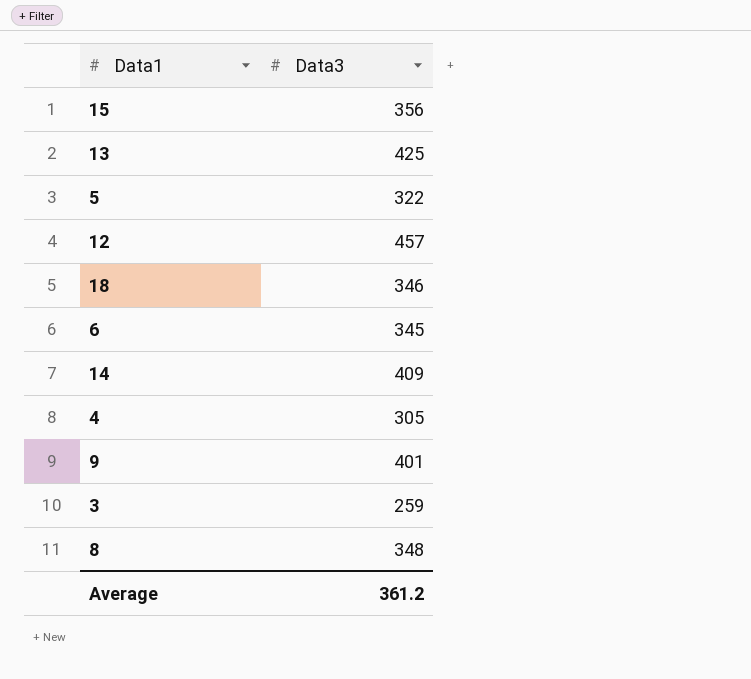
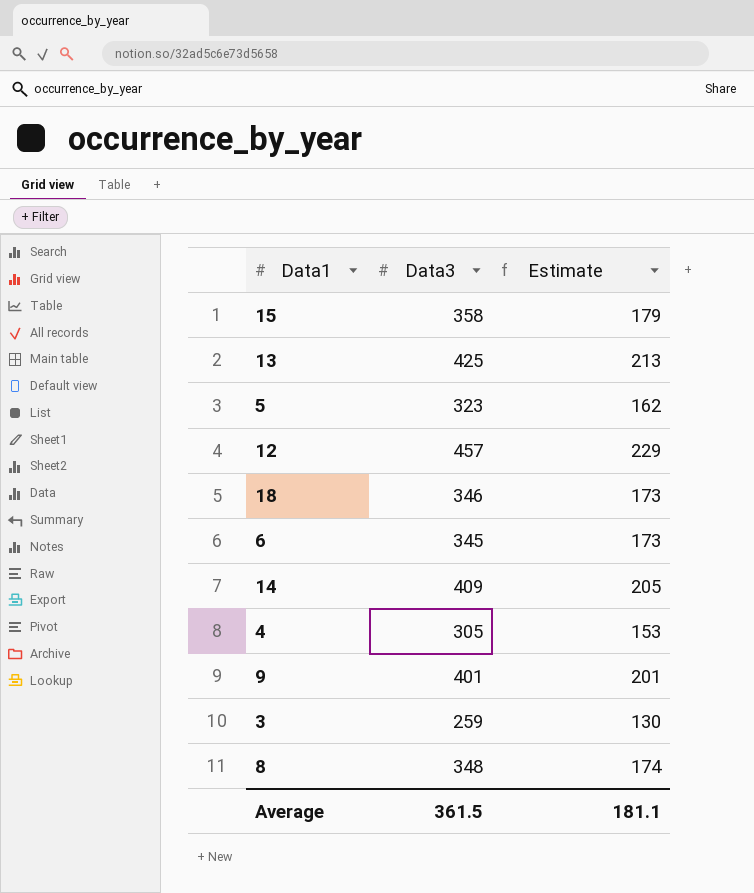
column Estimate | formula: none -> [Data3] * 0.5
15 | Data3: 356 -> 358
5 | Data3: 322 -> 323
Average | Data3: 361.2 -> 361.5

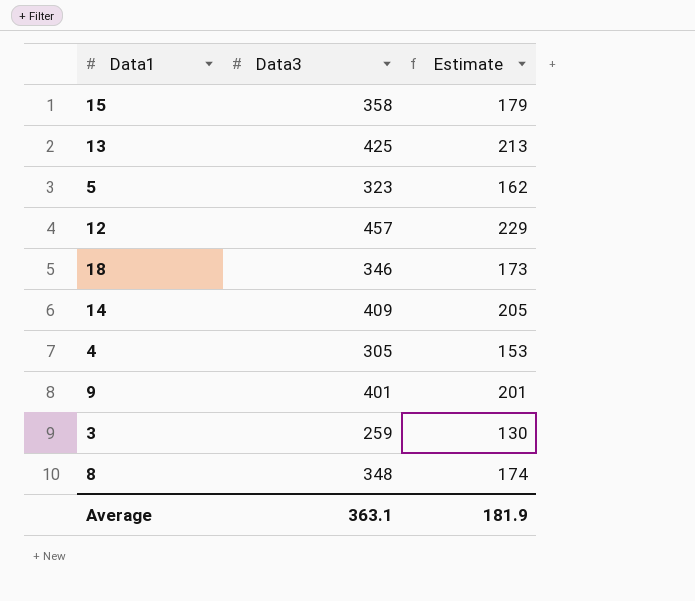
row 6: 345 | 173 -> none
Average | Data3: 361.5 -> 363.1
Average | Estimate: 181.1 -> 181.9

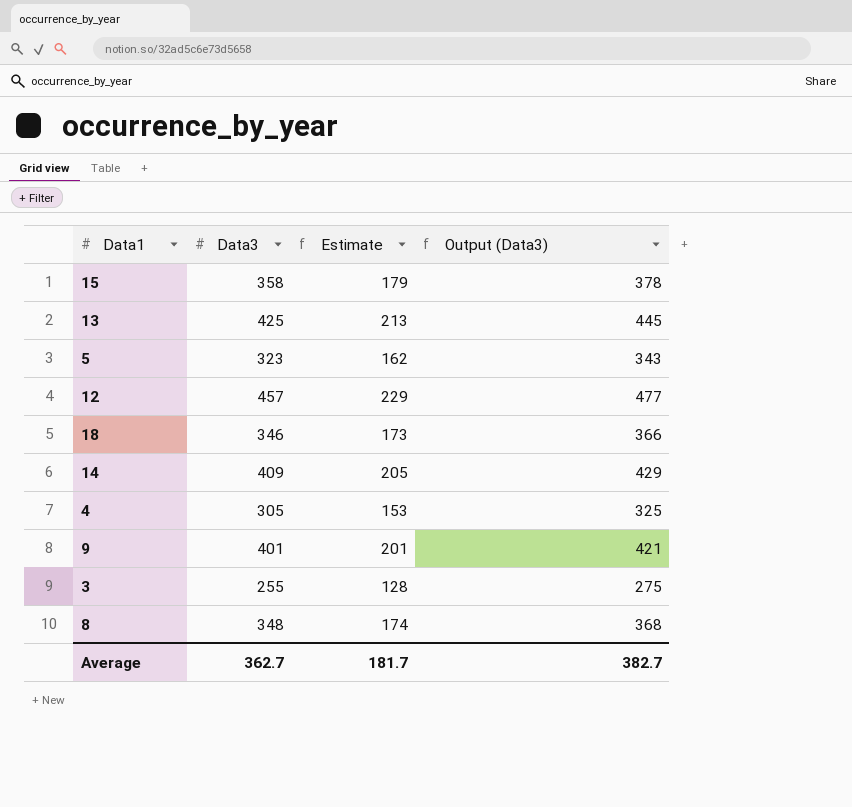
column Output (Data3) | formula: none -> [Data3] + 20
3 | Data3: 259 -> 255
3 | Estimate: 130 -> 128
Average | Data3: 363.1 -> 362.7
Average | Estimate: 181.9 -> 181.7

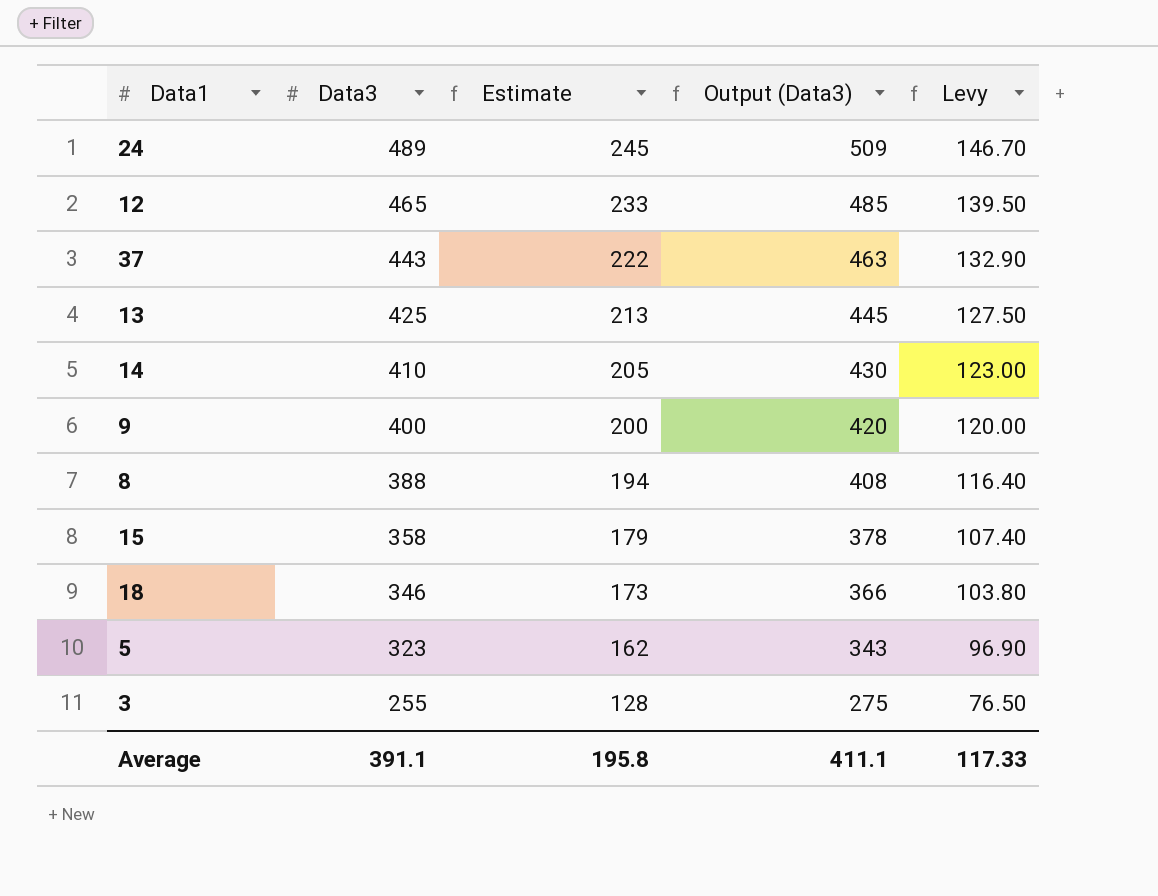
row order: none -> Data3 descending
column Levy | formula: none -> [Data3] * 0.3
row 4: 305 | 153 | 325 -> none
row 24: none -> 489 | 245 | 509 | 146.70
12 | Data3: 457 -> 465
12 | Estimate: 229 -> 233
12 | Output (Data3): 477 -> 485
row 37: none -> 443 | 222 | 463 | 132.90
14 | Data3: 409 -> 410
14 | Output (Data3): 429 -> 430
9 | Data3: 401 -> 400
9 | Estimate: 201 -> 200
9 | Output (Data3): 421 -> 420
8 | Data3: 348 -> 388
8 | Estimate: 174 -> 194
8 | Output (Data3): 368 -> 408
Average | Data3: 362.7 -> 391.1
Average | Estimate: 181.7 -> 195.8
Average | Output (Data3): 382.7 -> 411.1

